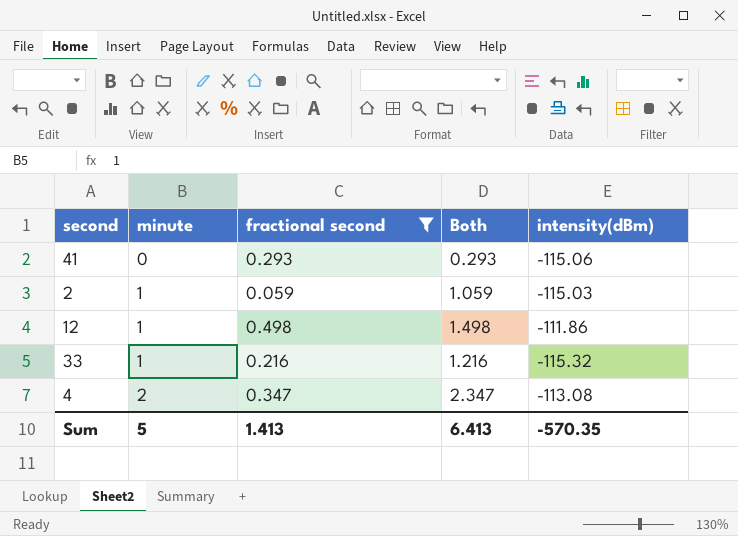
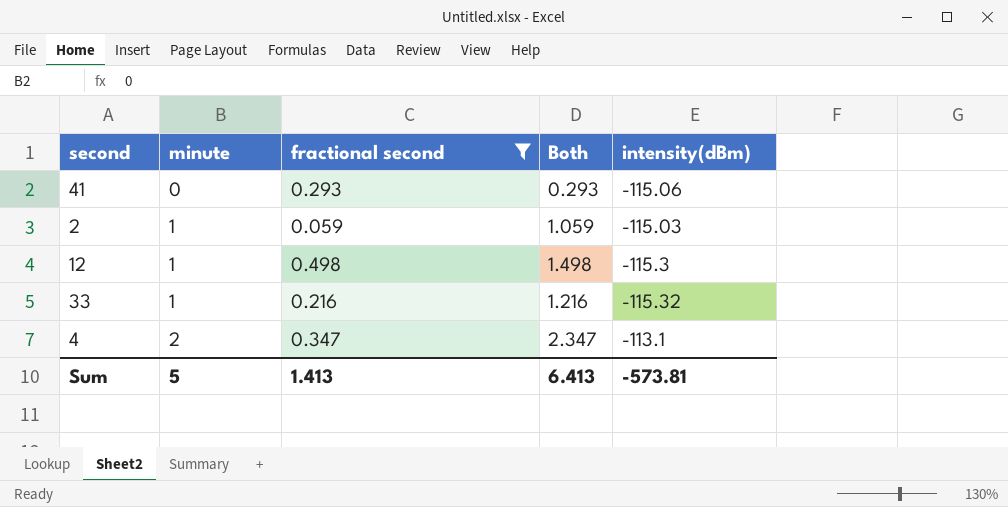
12 | intensity(dBm): -111.86 -> -115.3
4 | intensity(dBm): -113.08 -> -113.1
Sum | intensity(dBm): -570.35 -> -573.81

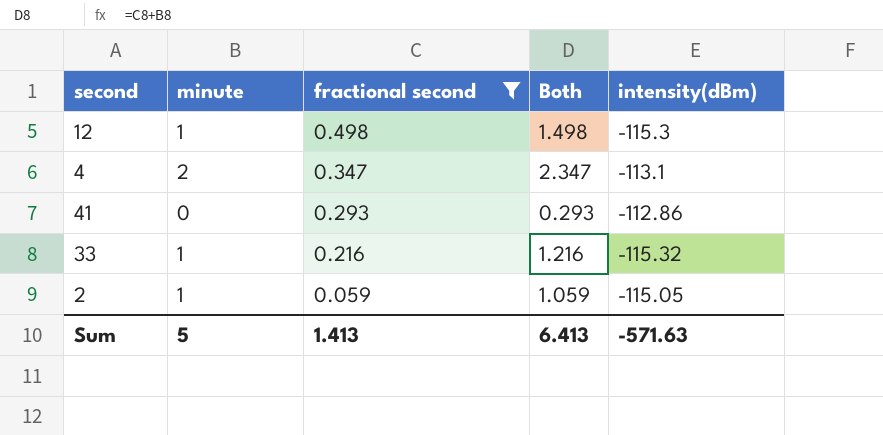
row order: minute ascending -> fractional second descending
41 | intensity(dBm): -115.06 -> -112.86
2 | intensity(dBm): -115.03 -> -115.05
Sum | intensity(dBm): -573.81 -> -571.63

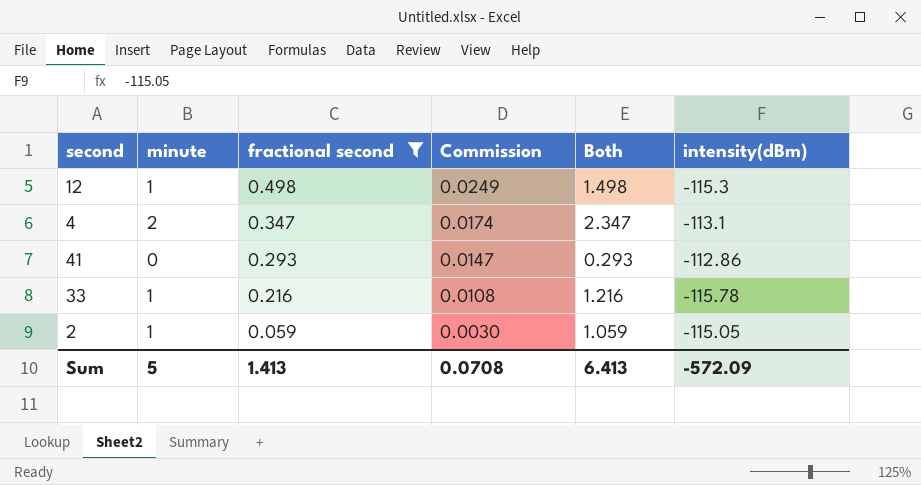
column Commission | formula: none -> [fractional second] * 0.05
33 | intensity(dBm): -115.32 -> -115.78
Sum | intensity(dBm): -571.63 -> -572.09

